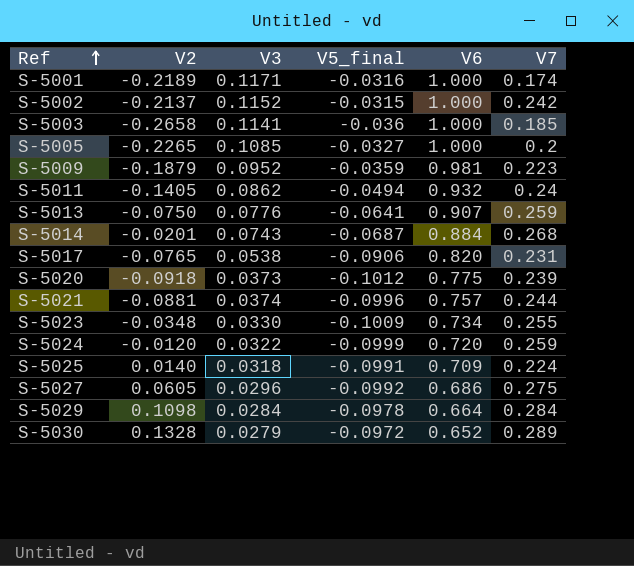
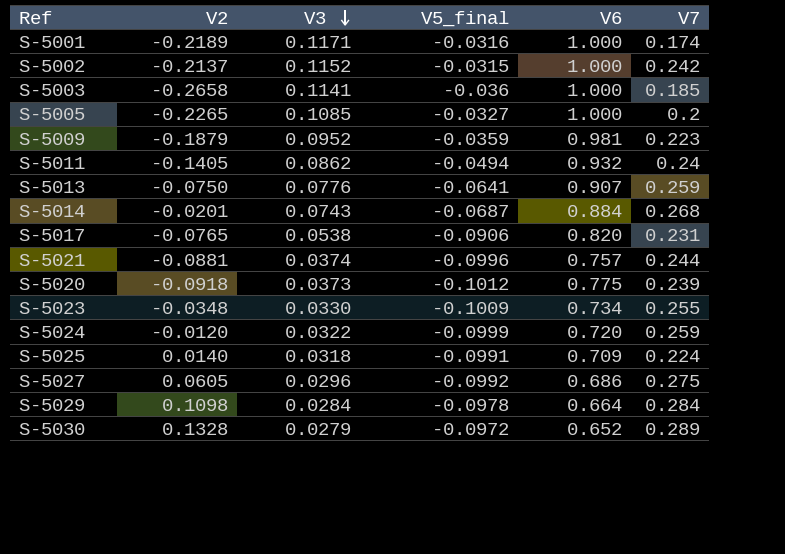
row order: Ref ascending -> V3 descending

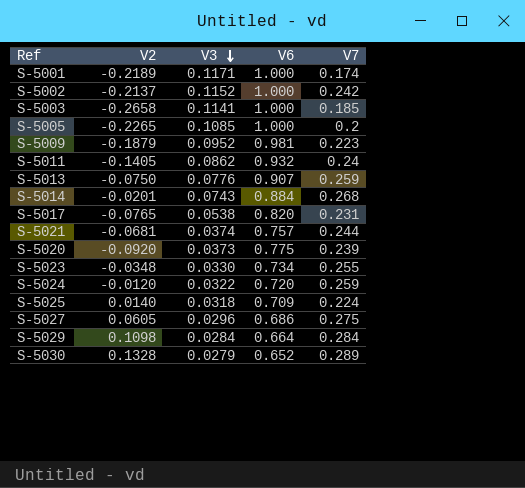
column V5_final | position: 4 -> none
S-5021 | V2: -0.0881 -> -0.0681
S-5020 | V2: -0.0918 -> -0.0920

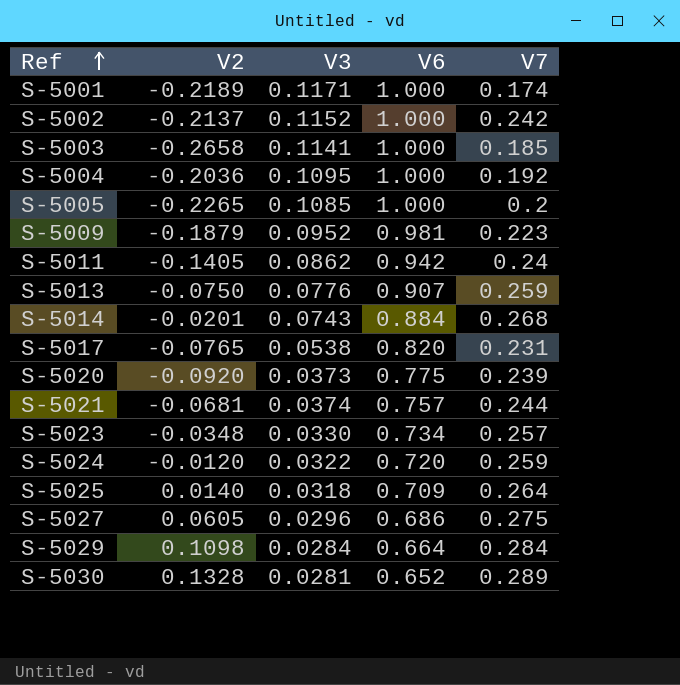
row order: V3 descending -> Ref ascending
row S-5004: none -> -0.2036 | 0.1095 | 1.000 | 0.192
S-5011 | V6: 0.932 -> 0.942
S-5023 | V7: 0.255 -> 0.257
S-5025 | V7: 0.224 -> 0.264
S-5030 | V3: 0.0279 -> 0.0281

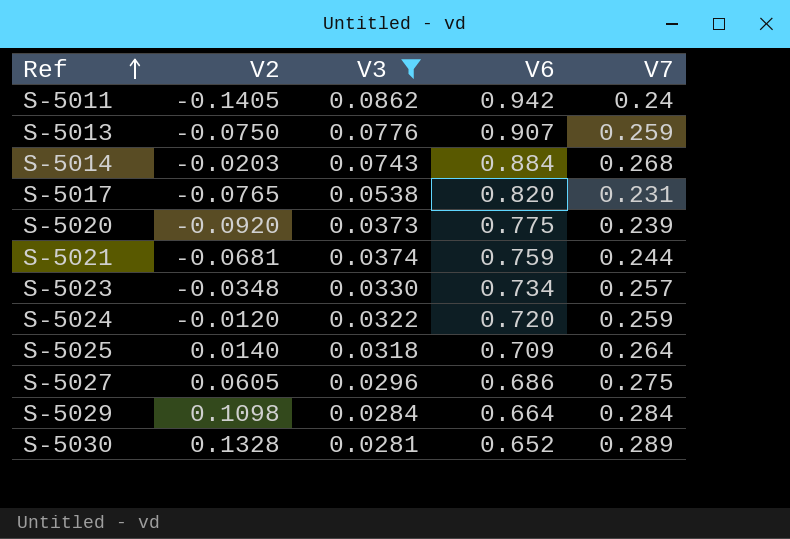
filter: none -> V3 <= 0.0862
S-5014 | V2: -0.0201 -> -0.0203
S-5021 | V6: 0.757 -> 0.759

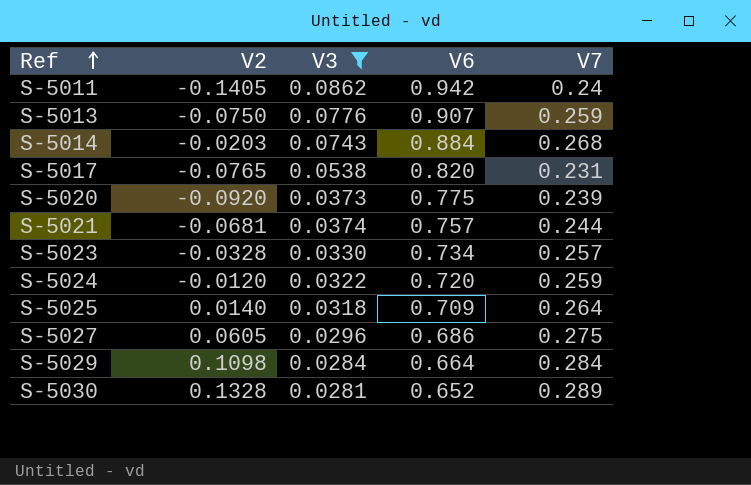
S-5021 | V6: 0.759 -> 0.757
S-5023 | V2: -0.0348 -> -0.0328

